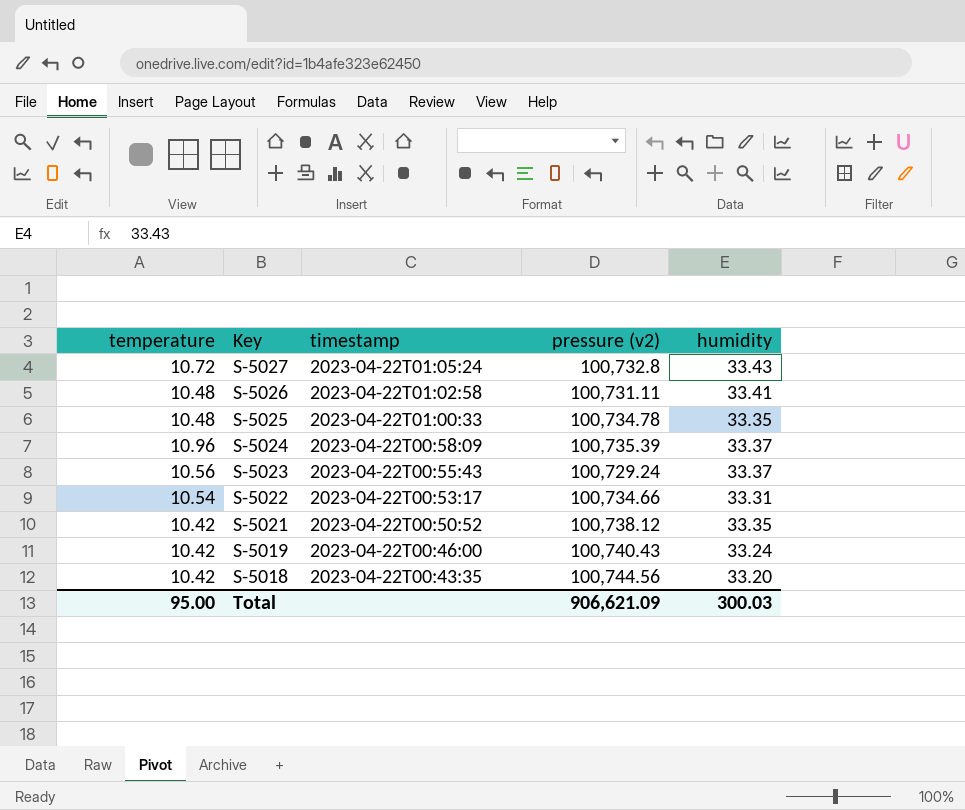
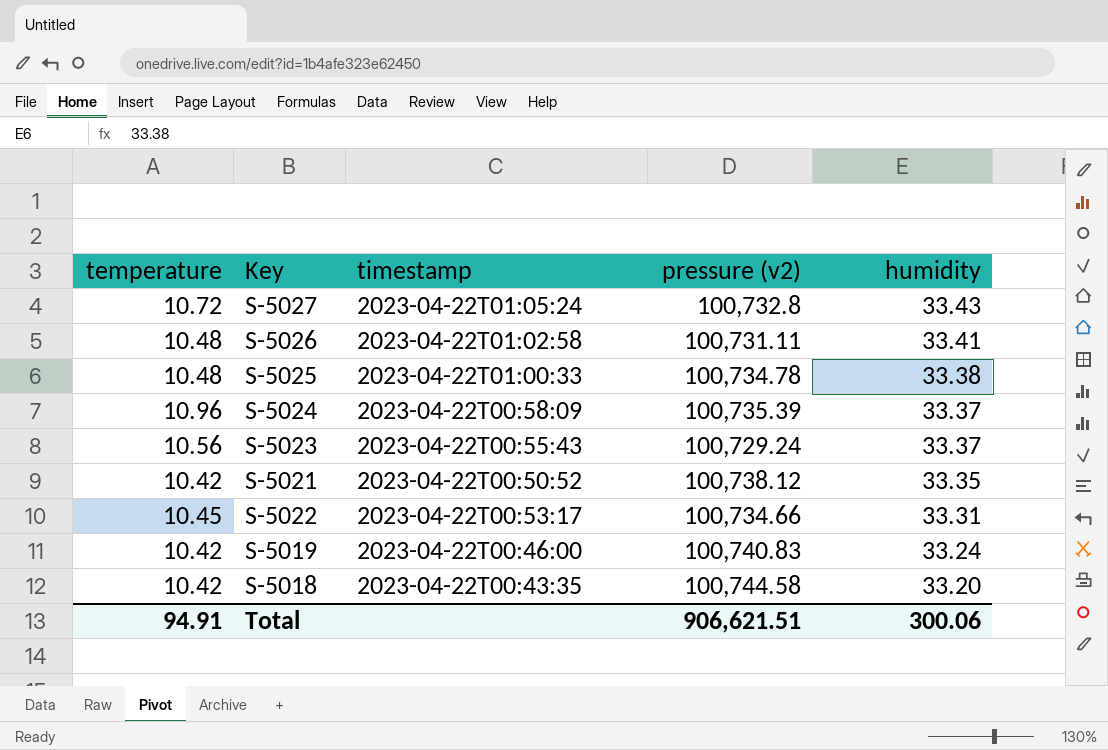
row order: Key descending -> humidity descending
S-5025 | humidity: 33.35 -> 33.38
S-5022 | temperature: 10.54 -> 10.45
S-5019 | pressure (v2): 100,740.43 -> 100,740.83
S-5018 | pressure (v2): 100,744.56 -> 100,744.58
Total | temperature: 95.00 -> 94.91
Total | pressure (v2): 906,621.09 -> 906,621.51
Total | humidity: 300.03 -> 300.06

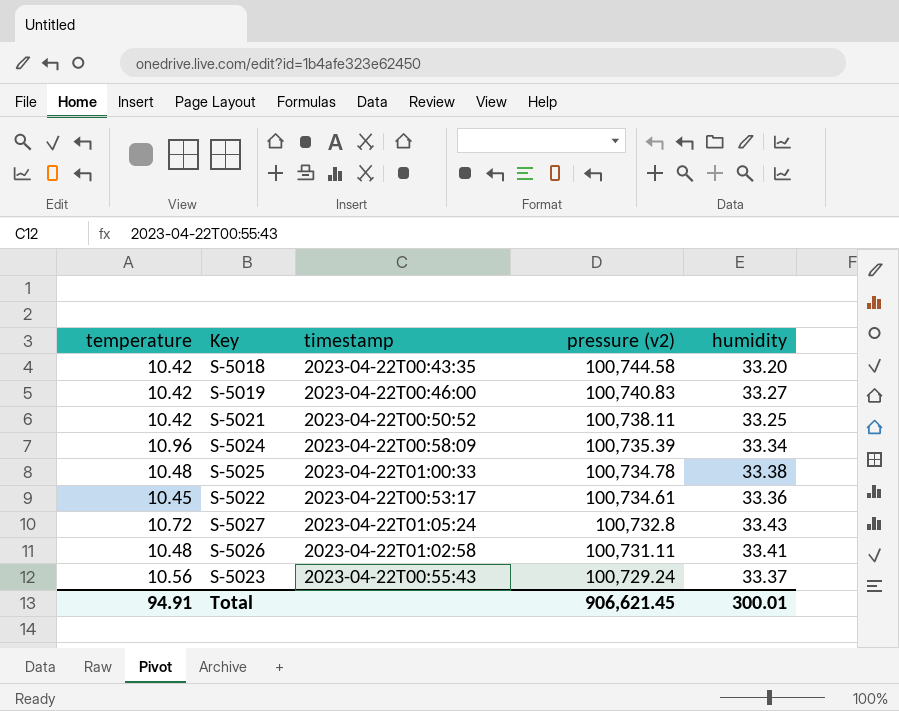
row order: humidity descending -> pressure (v2) descending
S-5019 | humidity: 33.24 -> 33.27
S-5021 | pressure (v2): 100,738.12 -> 100,738.11
S-5021 | humidity: 33.35 -> 33.25
S-5024 | humidity: 33.37 -> 33.34
S-5022 | pressure (v2): 100,734.66 -> 100,734.61
S-5022 | humidity: 33.31 -> 33.36
Total | pressure (v2): 906,621.51 -> 906,621.45
Total | humidity: 300.06 -> 300.01

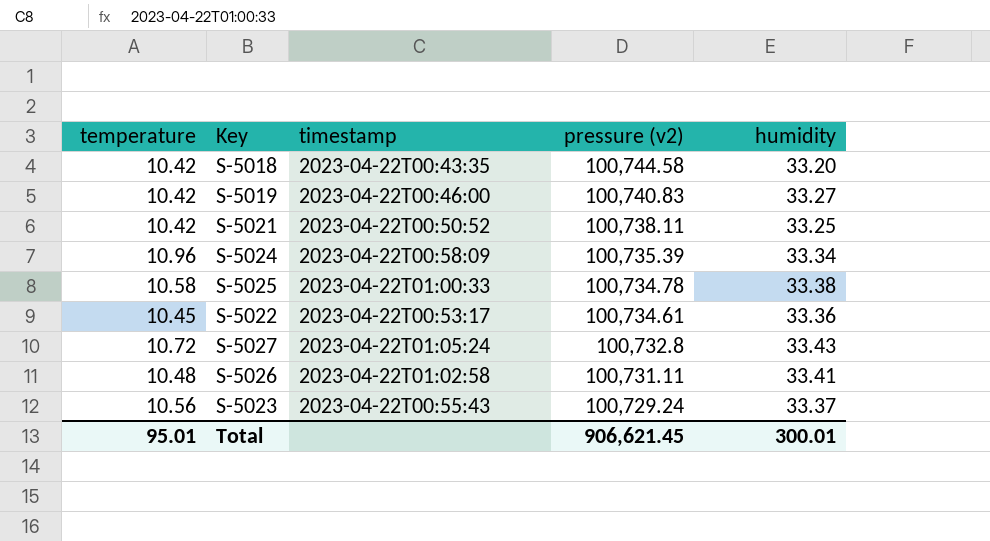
S-5025 | temperature: 10.48 -> 10.58
Total | temperature: 94.91 -> 95.01

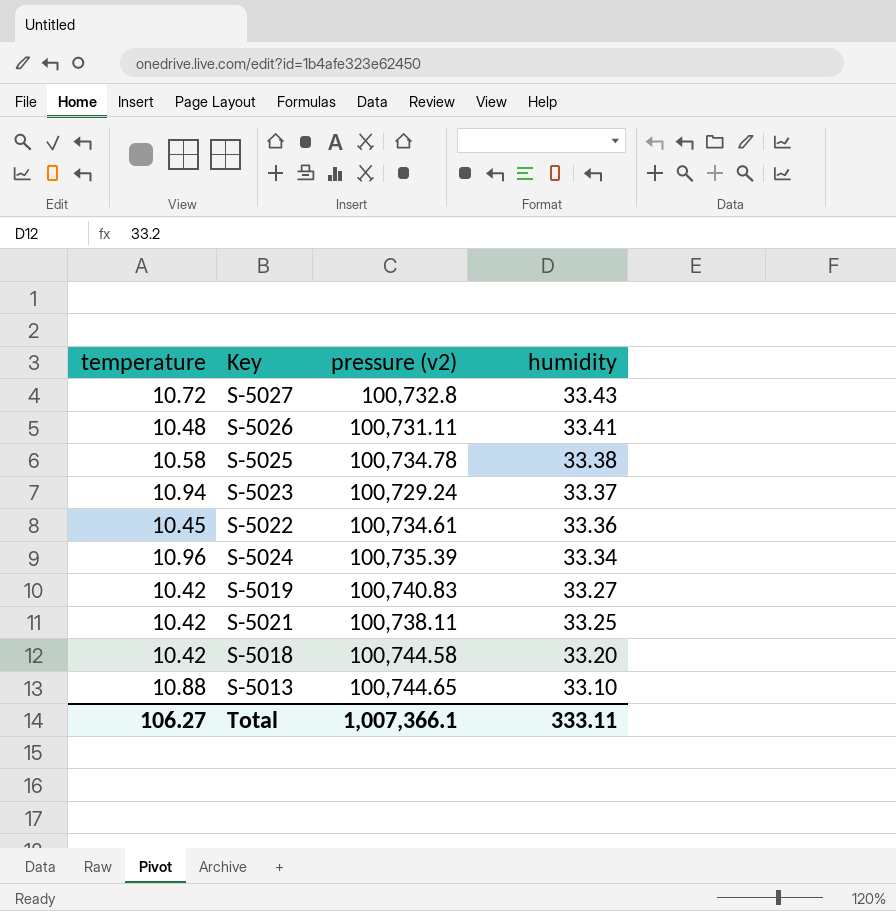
row order: pressure (v2) descending -> humidity descending
column timestamp | position: 3 -> none
S-5023 | temperature: 10.56 -> 10.94
row S-5013: none -> 10.88 | 100,744.65 | 33.10
Total | temperature: 95.01 -> 106.27
Total | pressure (v2): 906,621.45 -> 1,007,366.1
Total | humidity: 300.01 -> 333.11

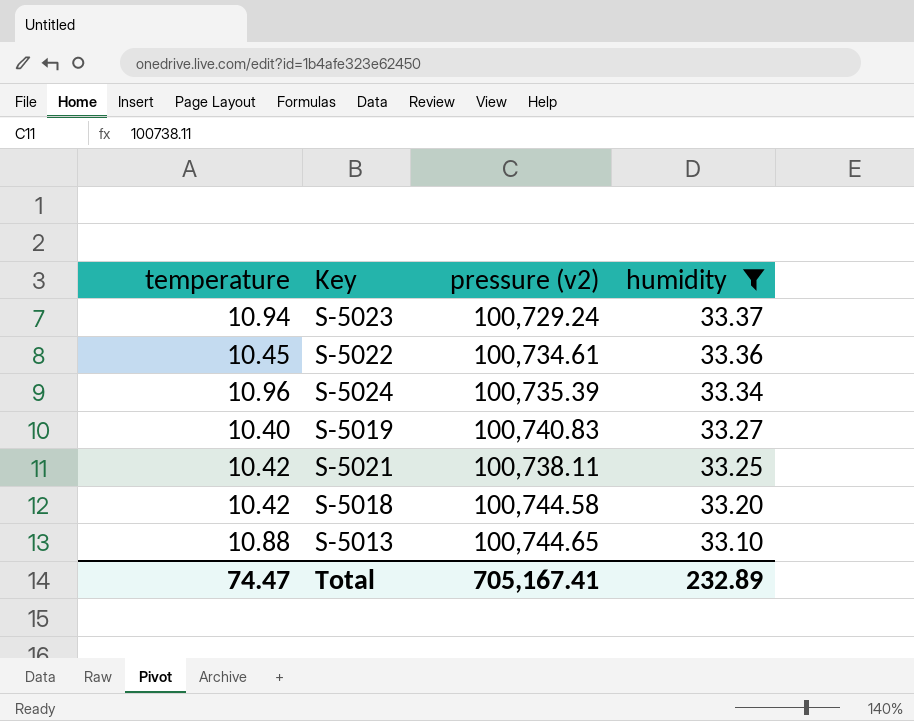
filter: none -> humidity <= 33.37
S-5019 | temperature: 10.42 -> 10.40
Total | temperature: 106.27 -> 74.47
Total | pressure (v2): 1,007,366.1 -> 705,167.41
Total | humidity: 333.11 -> 232.89

